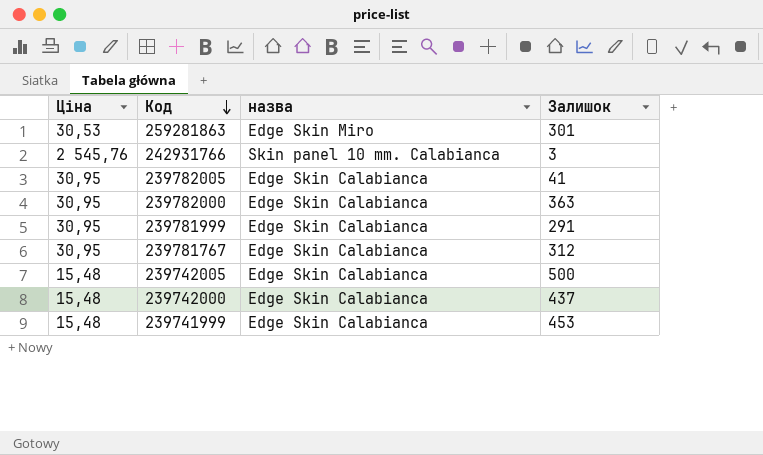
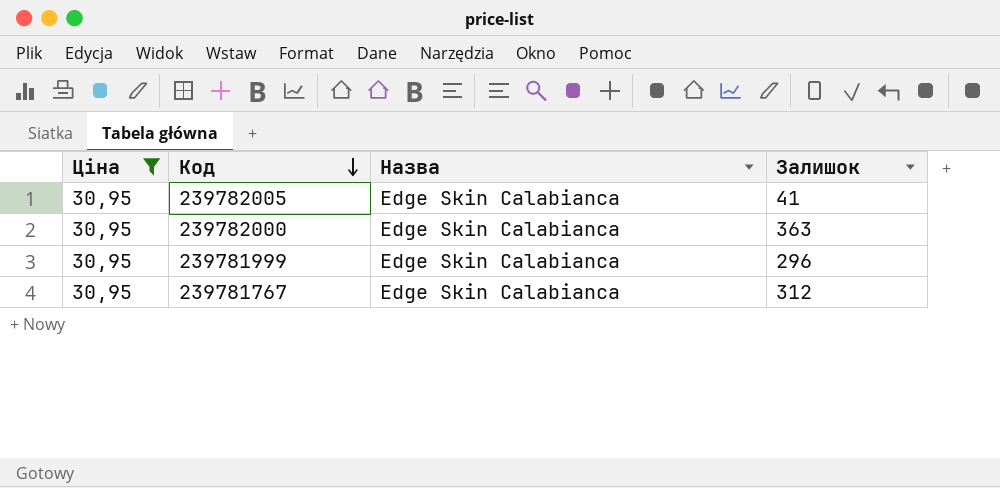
filter: none -> Ціна = 30,95
column name: назва -> Назва
239781999 | Залишок: 291 -> 296

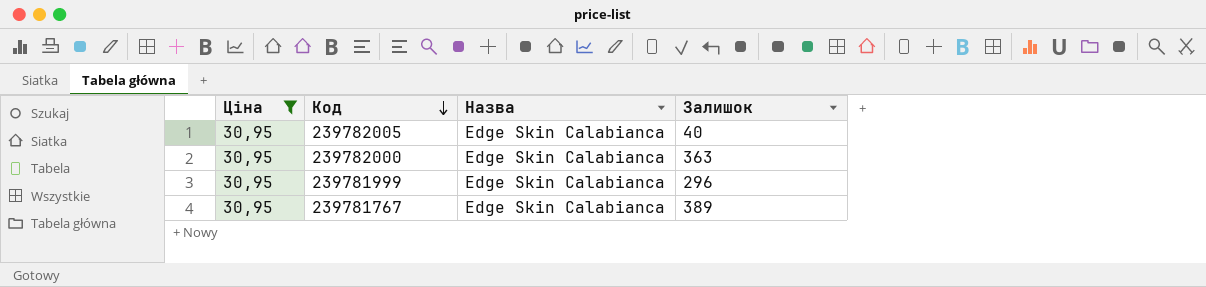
239782005 | Залишок: 41 -> 40
239781767 | Залишок: 312 -> 389

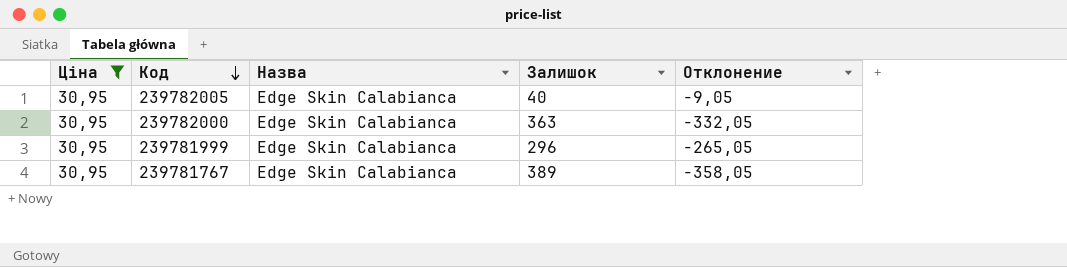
column Отклонение | formula: none -> [Ціна] - [Залишок]

